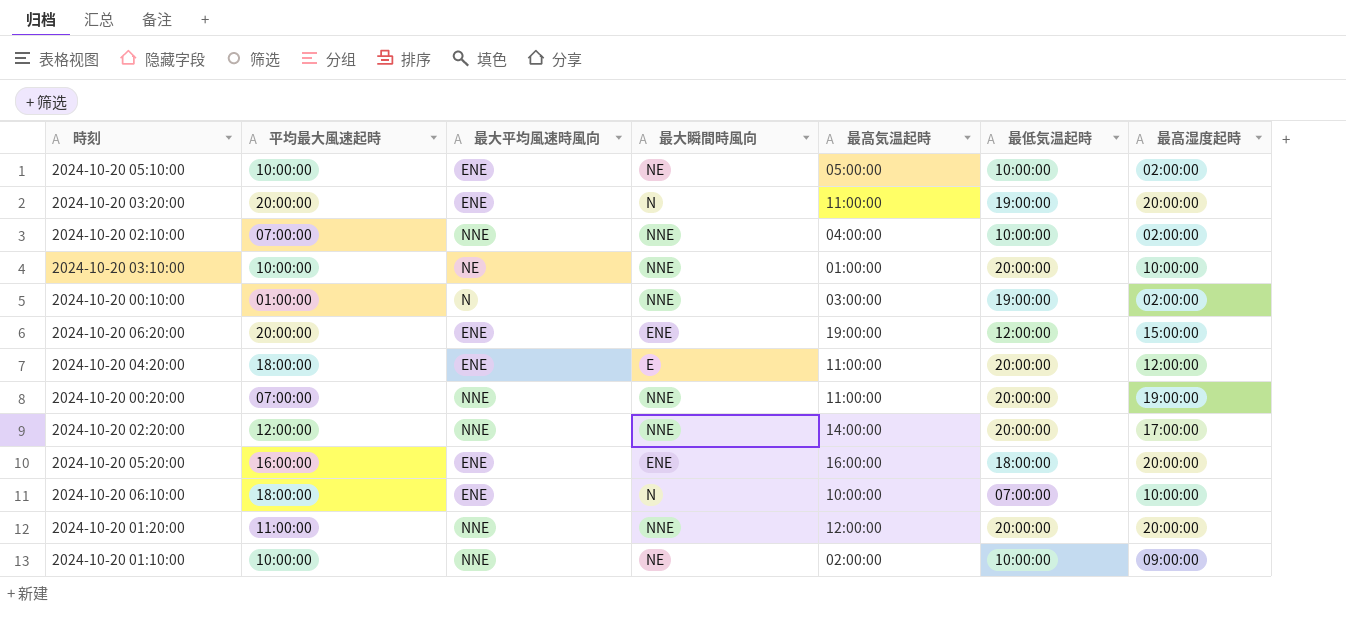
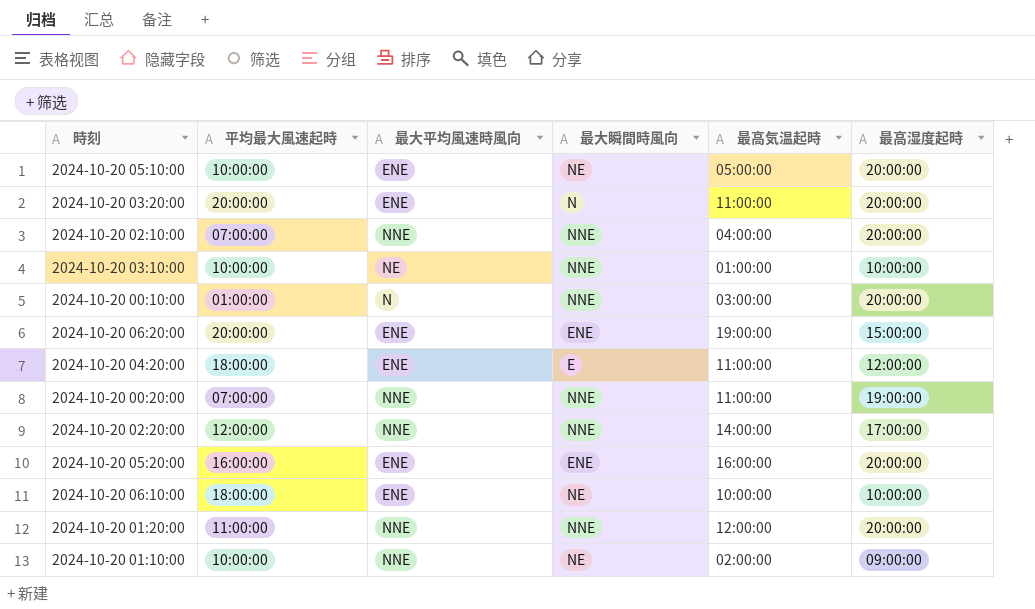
column 最低気温起時 | position: 6 -> none
2024-10-20 05:10:00 | 最高湿度起時: 02:00:00 -> 20:00:00
2024-10-20 02:10:00 | 最高湿度起時: 02:00:00 -> 20:00:00
2024-10-20 00:10:00 | 最高湿度起時: 02:00:00 -> 20:00:00
2024-10-20 06:10:00 | 最大瞬間時風向: N -> NE

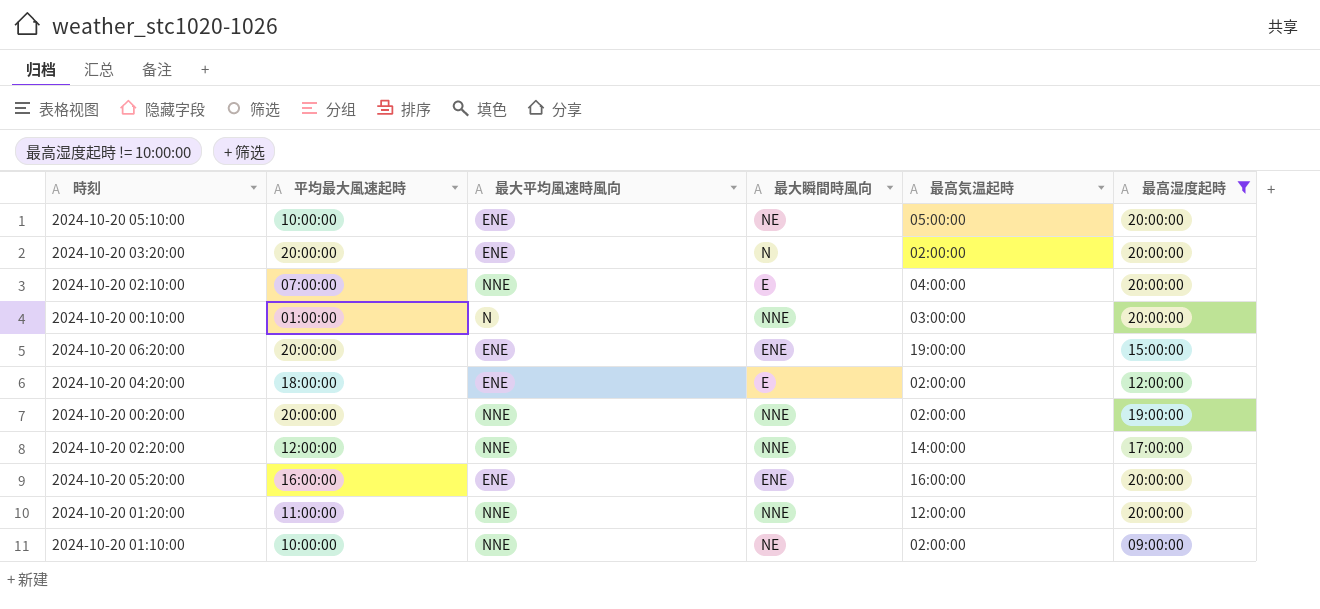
filter: none -> 最高湿度起時 != 10:00:00
2024-10-20 03:20:00 | 最高気温起時: 11:00:00 -> 02:00:00
2024-10-20 02:10:00 | 最大瞬間時風向: NNE -> E
2024-10-20 04:20:00 | 最高気温起時: 11:00:00 -> 02:00:00
2024-10-20 00:20:00 | 平均最大風速起時: 07:00:00 -> 20:00:00
2024-10-20 00:20:00 | 最高気温起時: 11:00:00 -> 02:00:00

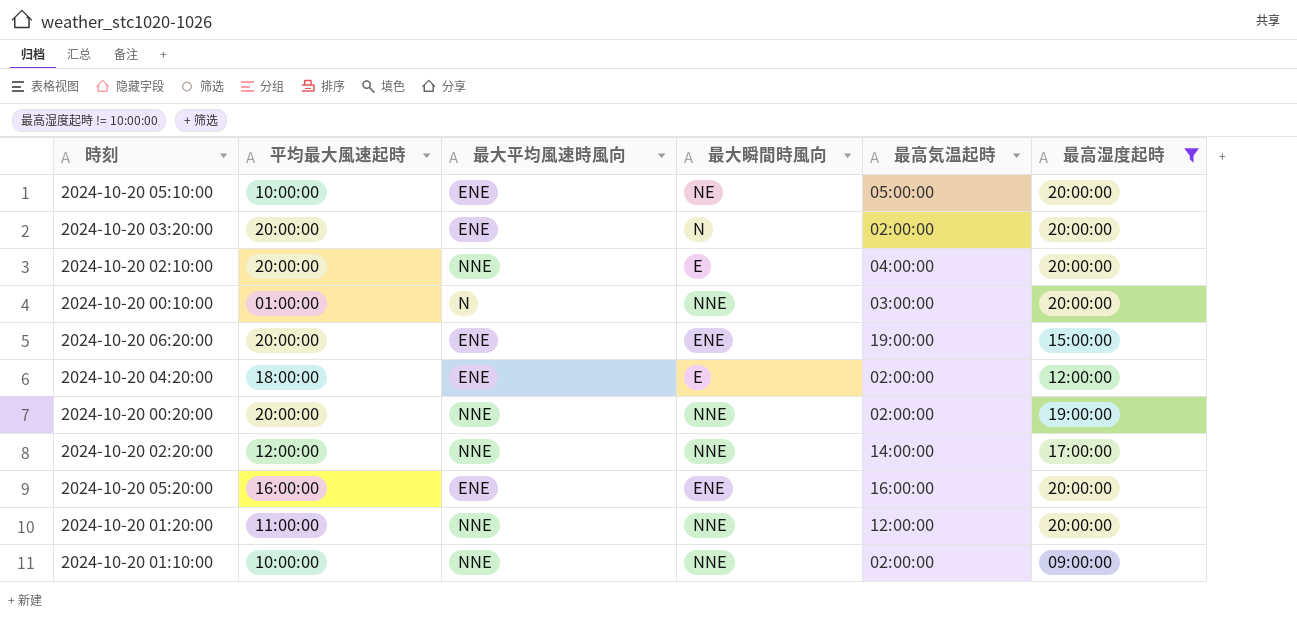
2024-10-20 02:10:00 | 平均最大風速起時: 07:00:00 -> 20:00:00
2024-10-20 01:10:00 | 最大瞬間時風向: NE -> NNE

